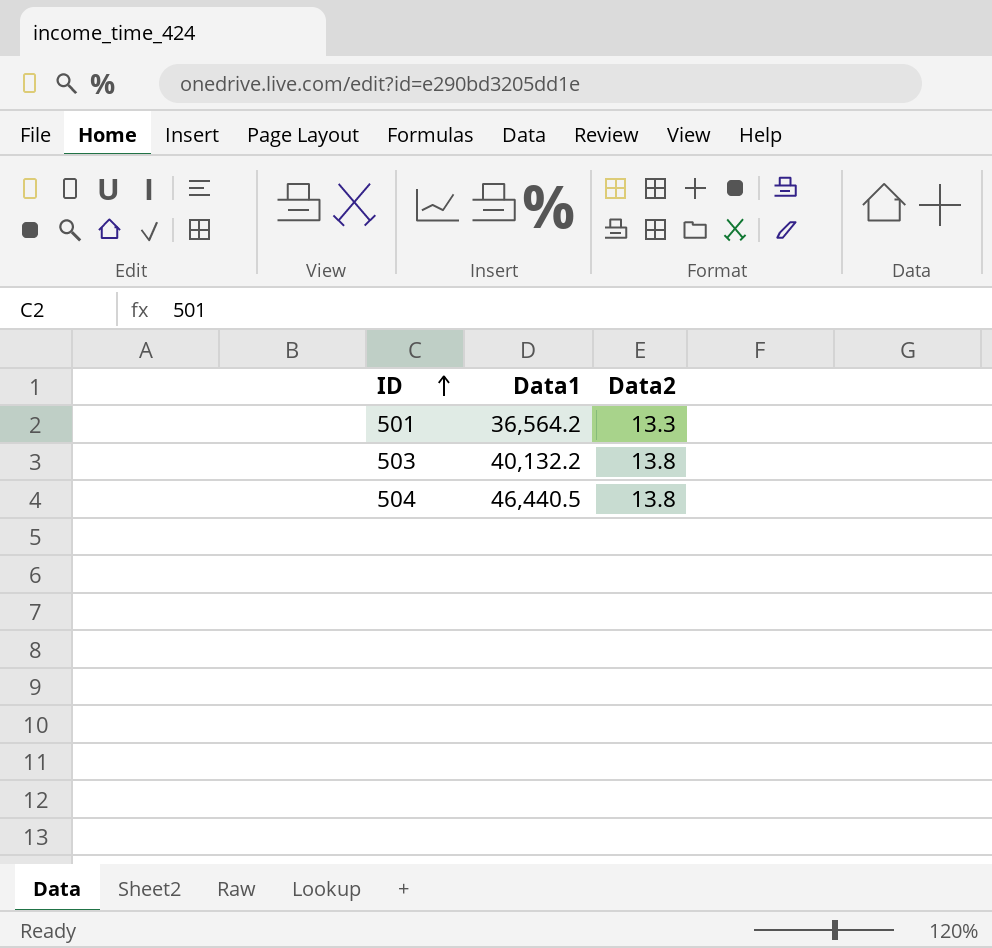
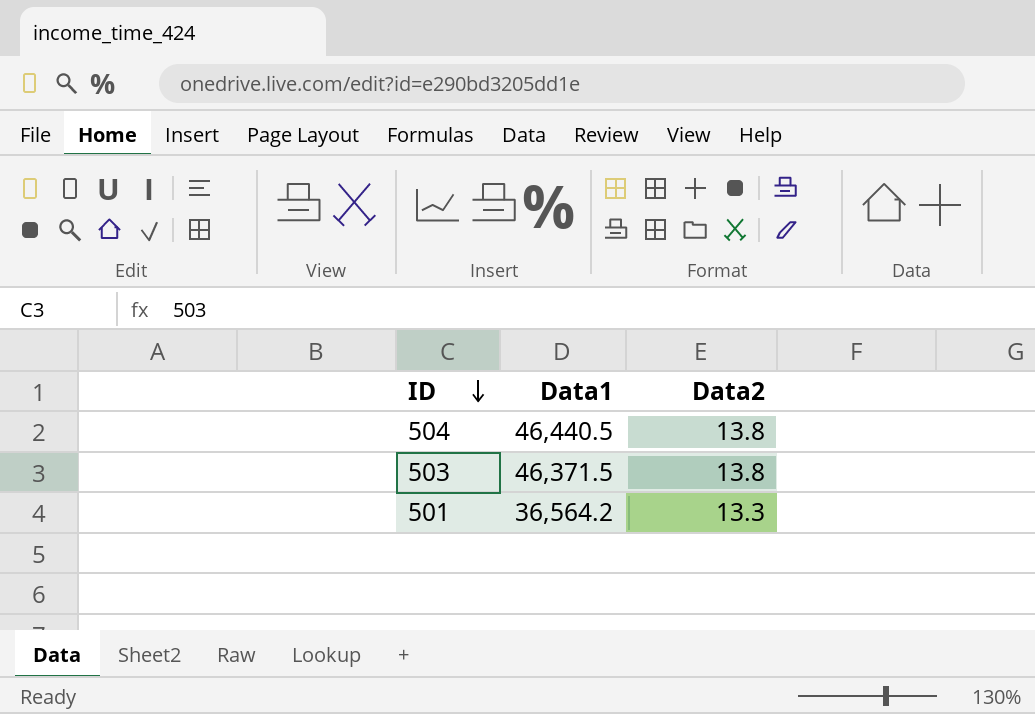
row order: ID ascending -> ID descending
503 | Data1: 40,132.2 -> 46,371.5

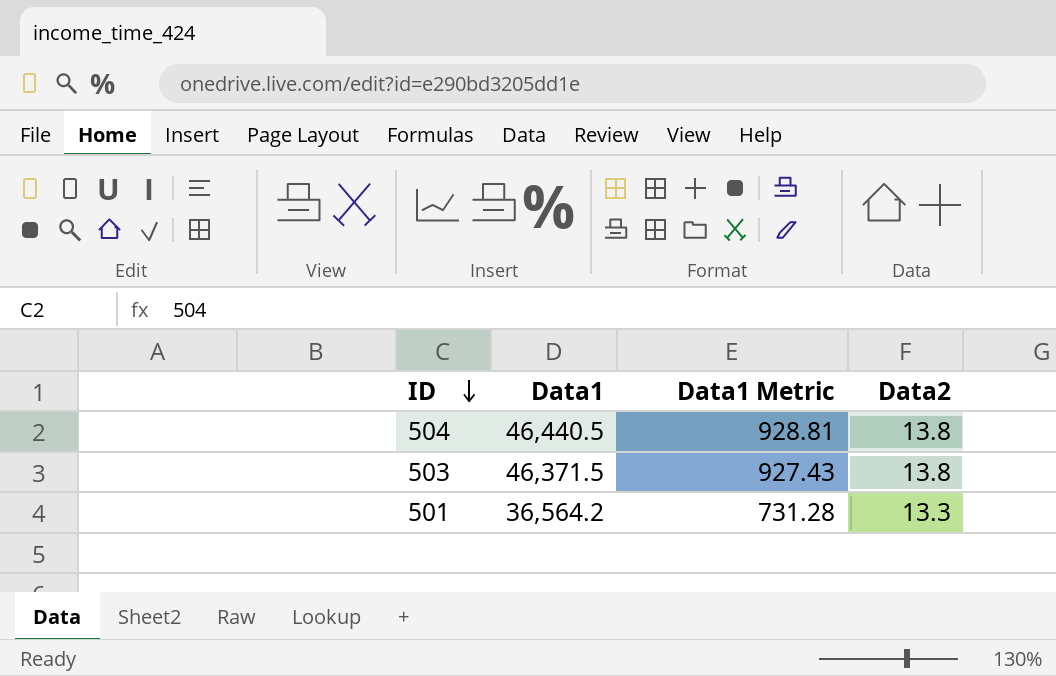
column Data1 Metric | formula: none -> [Data1] * 0.02

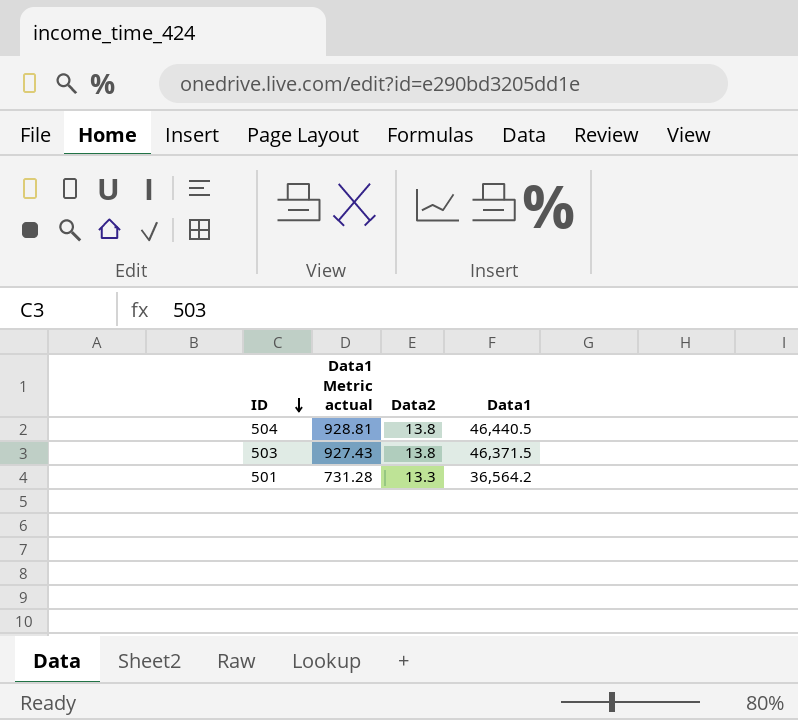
column name: Data1 Metric -> Data1 Metric actual
column Data1 | position: 2 -> 4

